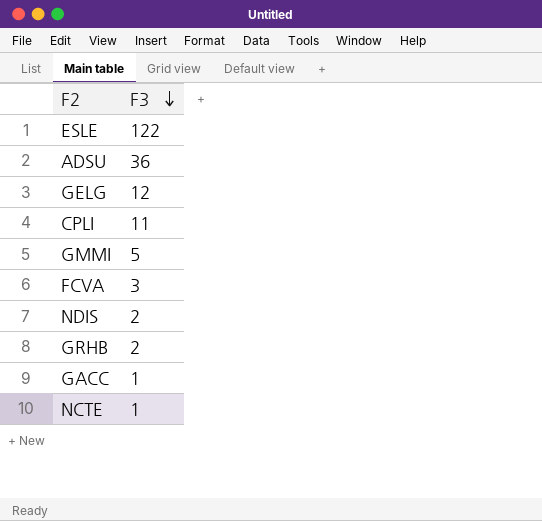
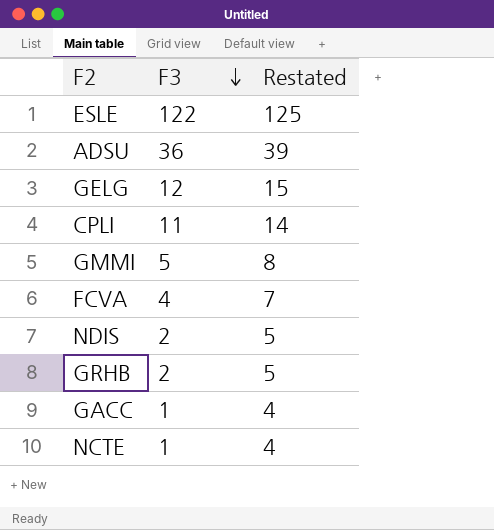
column Restated | formula: none -> [F3] + 3
FCVA | F3: 3 -> 4

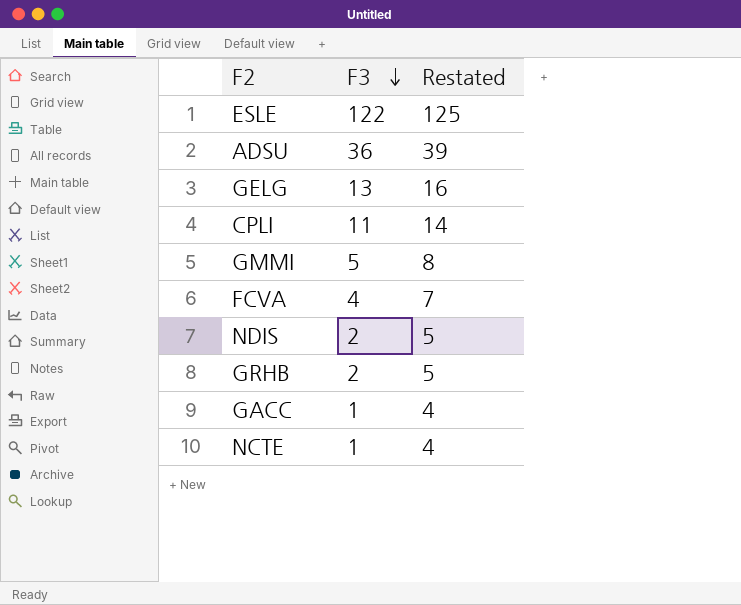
GELG | F3: 12 -> 13
GELG | Restated: 15 -> 16

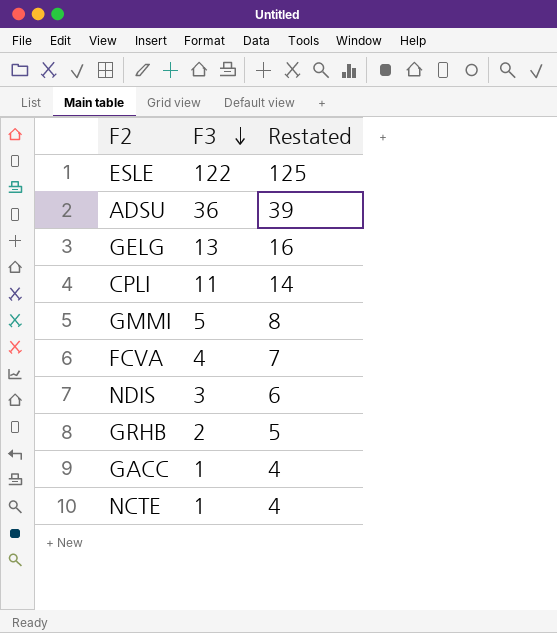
NDIS | F3: 2 -> 3
NDIS | Restated: 5 -> 6

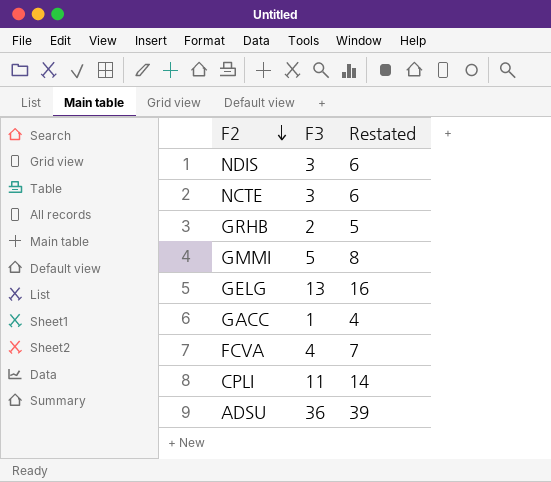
row order: F3 descending -> F2 descending
row ESLE: 122 | 125 -> none
NCTE | F3: 1 -> 3
NCTE | Restated: 4 -> 6

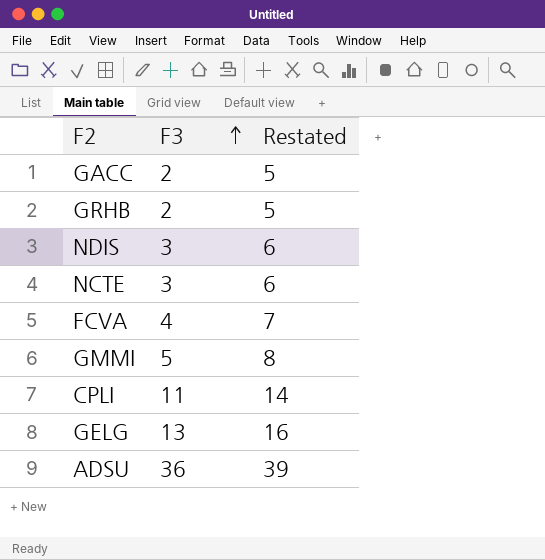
row order: F2 descending -> F3 ascending
GACC | F3: 1 -> 2
GACC | Restated: 4 -> 5

